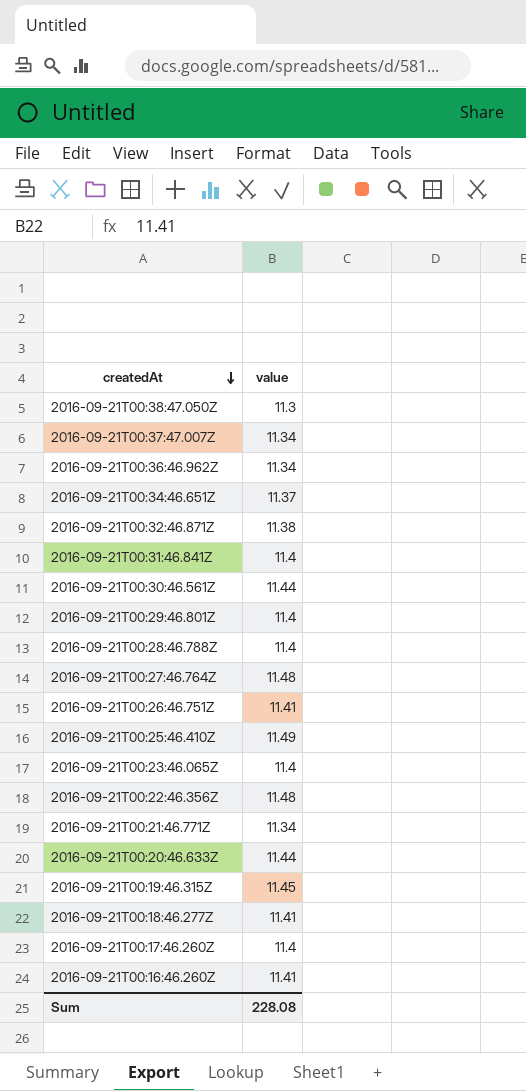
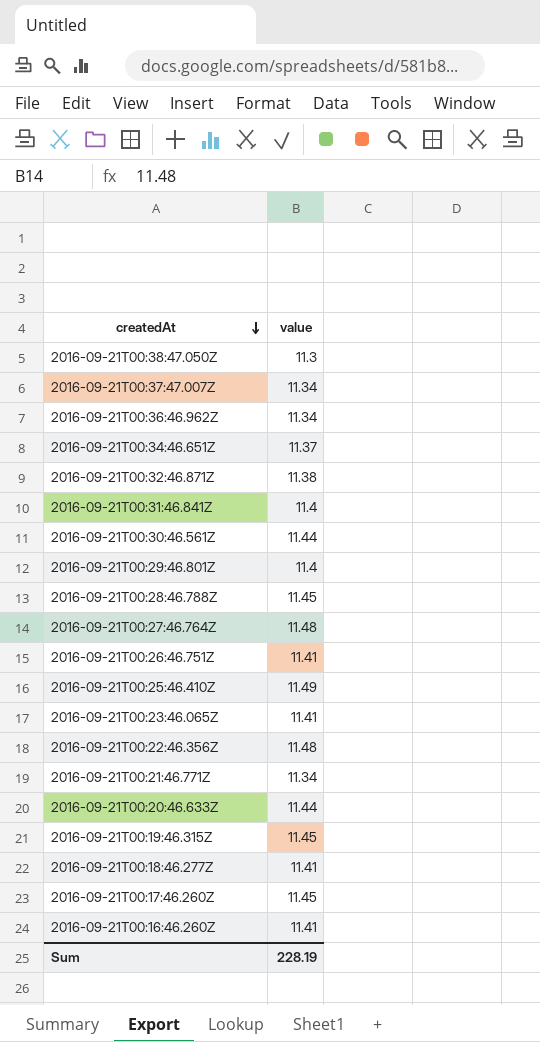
2016-09-21T00:28:46.788Z | value: 11.4 -> 11.45
2016-09-21T00:23:46.065Z | value: 11.4 -> 11.41
2016-09-21T00:17:46.260Z | value: 11.4 -> 11.45
Sum | value: 228.08 -> 228.19

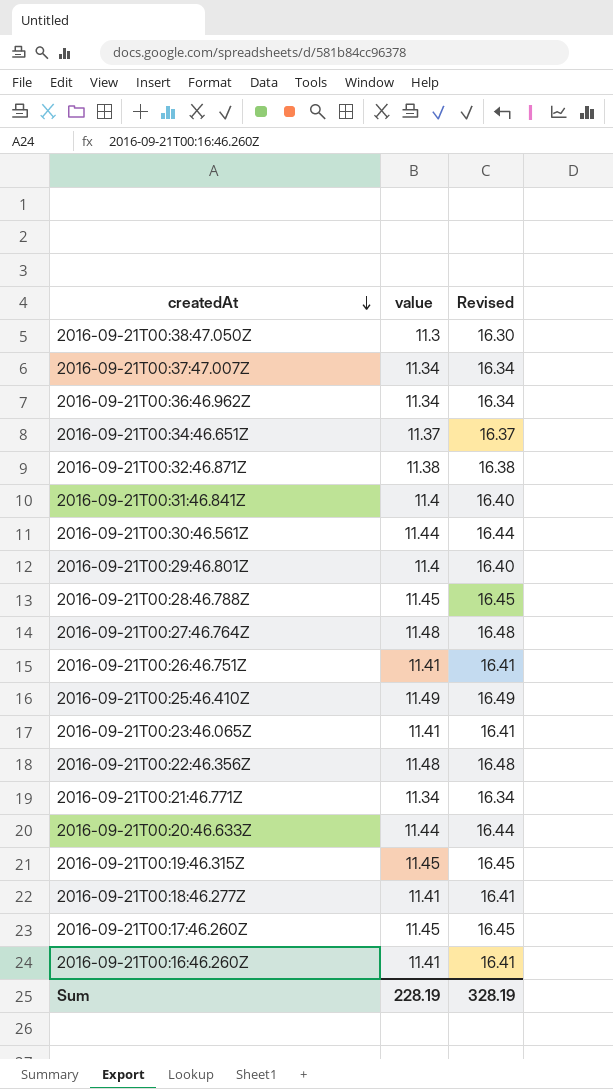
column Revised | formula: none -> [value] + 5

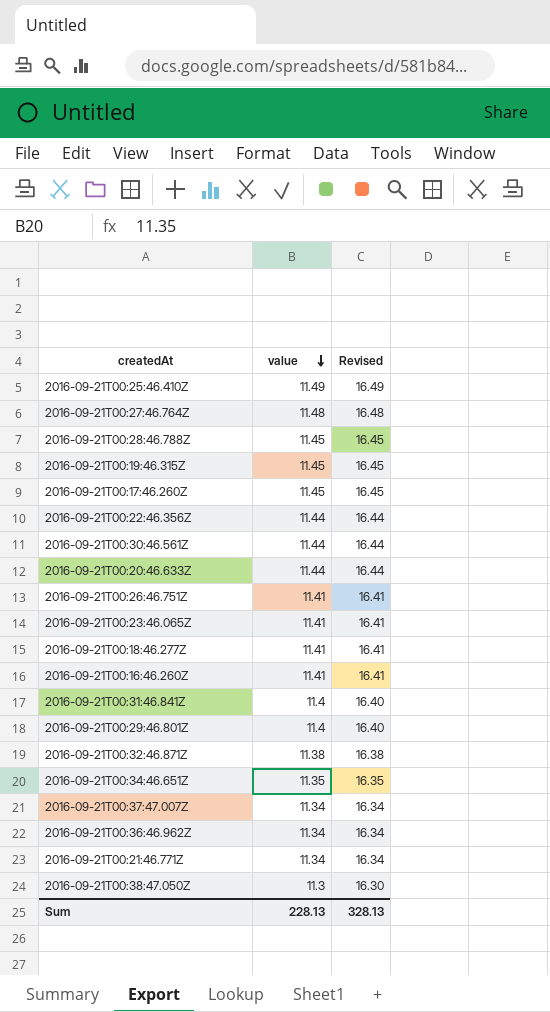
row order: createdAt descending -> value descending
2016-09-21T00:22:46.356Z | value: 11.48 -> 11.44
2016-09-21T00:22:46.356Z | Revised: 16.48 -> 16.44
2016-09-21T00:34:46.651Z | value: 11.37 -> 11.35
2016-09-21T00:34:46.651Z | Revised: 16.37 -> 16.35
Sum | value: 228.19 -> 228.13
Sum | Revised: 328.19 -> 328.13

